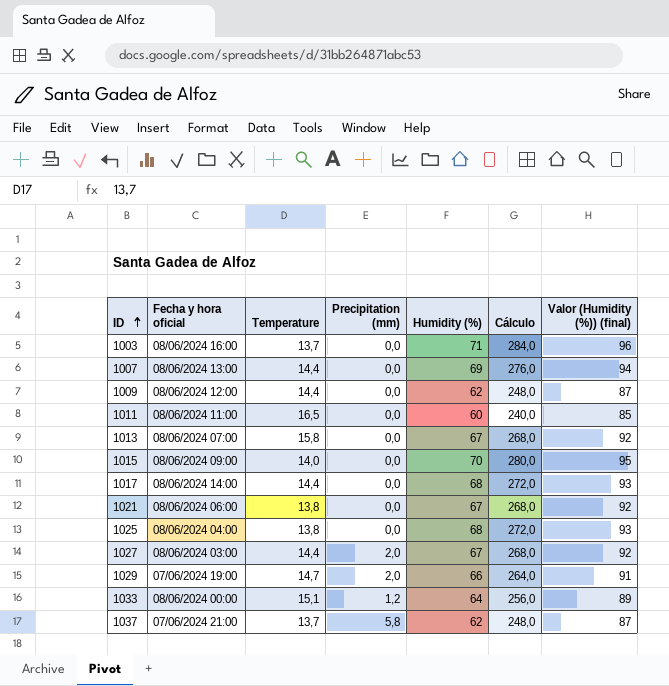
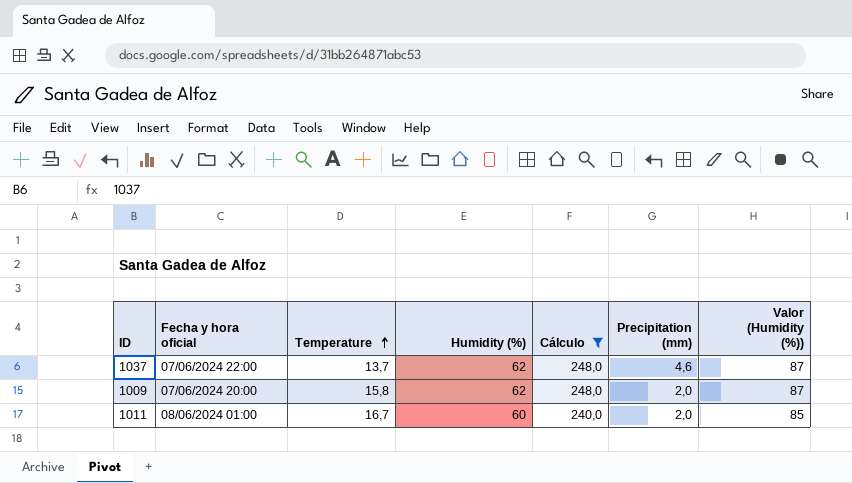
filter: none -> Cálculo <= 248,0
row order: ID ascending -> Temperature ascending
column Precipitation (mm) | position: 4 -> 6
column name: Valor (Humidity (%)) (final) -> Valor (Humidity (%))
1037 | Fecha y hora oficial: 07/06/2024 21:00 -> 07/06/2024 22:00
1037 | Precipitation (mm): 5,8 -> 4,6
1009 | Fecha y hora oficial: 08/06/2024 12:00 -> 07/06/2024 20:00
1009 | Temperature: 14,4 -> 15,8
1009 | Precipitation (mm): 0,0 -> 2,0
1011 | Fecha y hora oficial: 08/06/2024 11:00 -> 08/06/2024 01:00
1011 | Temperature: 16,5 -> 16,7
1011 | Precipitation (mm): 0,0 -> 2,0

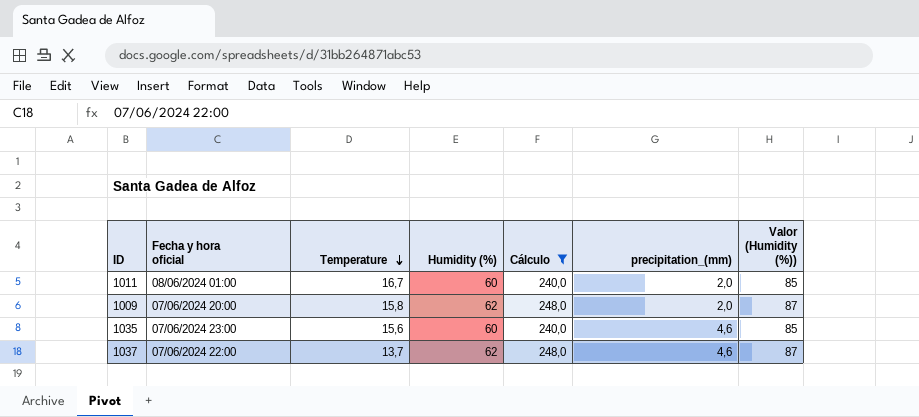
row order: Temperature ascending -> Temperature descending
column name: Precipitation (mm) -> precipitation_(mm)
row 1035: none -> 07/06/2024 23:00 | 15,6 | 60 | 240,0 | 4,6 | 85

